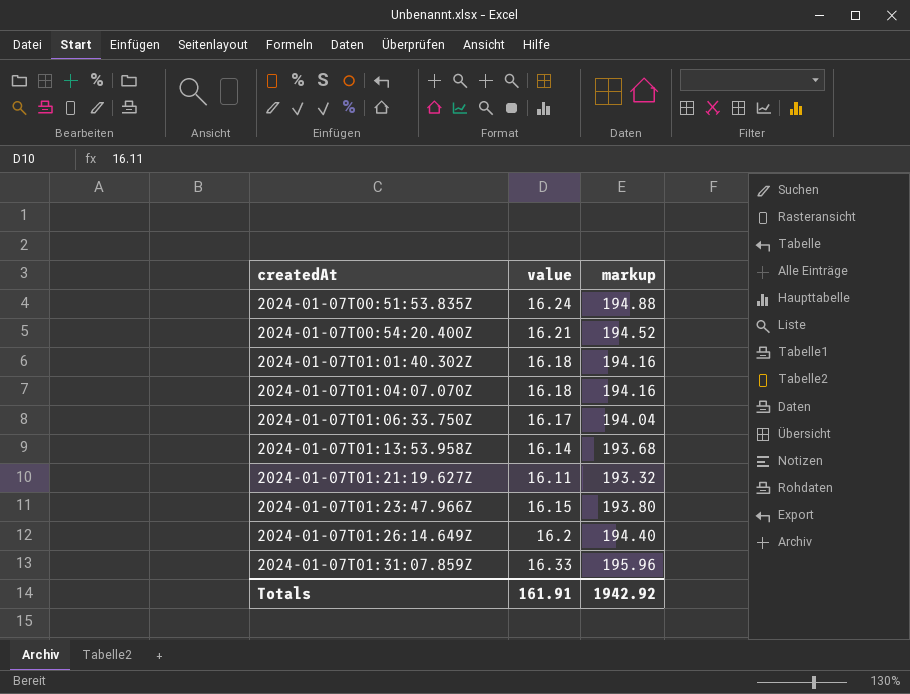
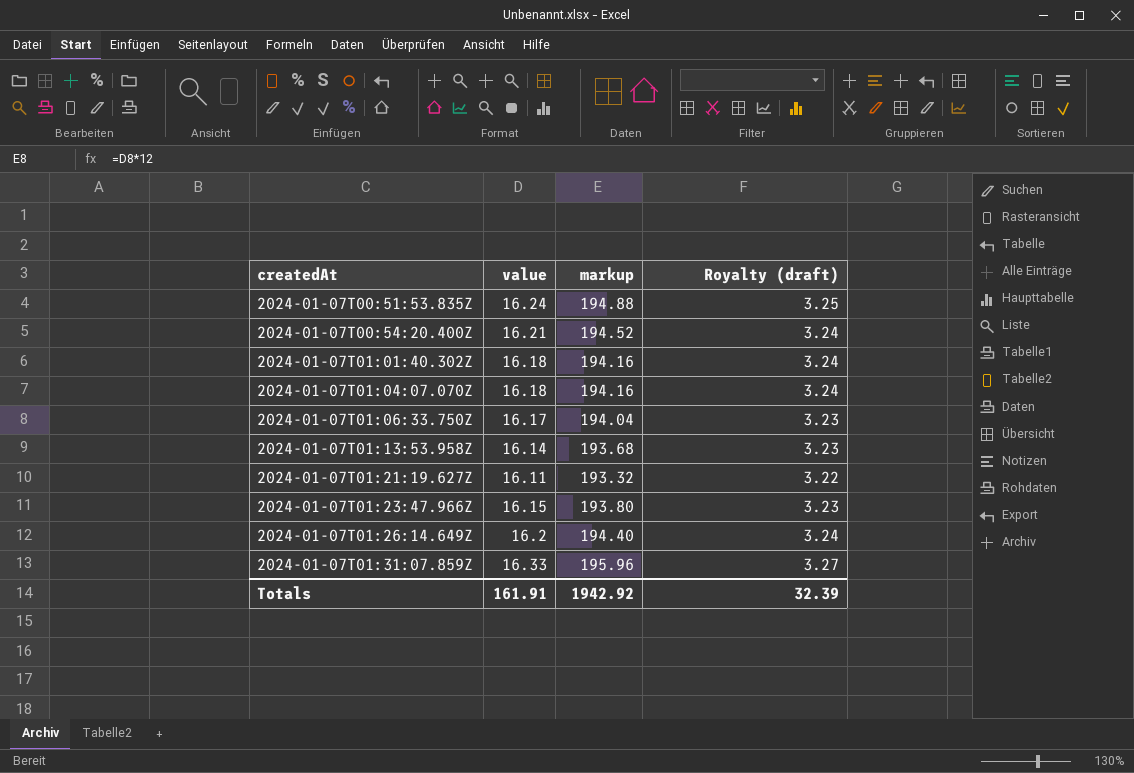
column Royalty (draft) | formula: none -> [value] * 0.2

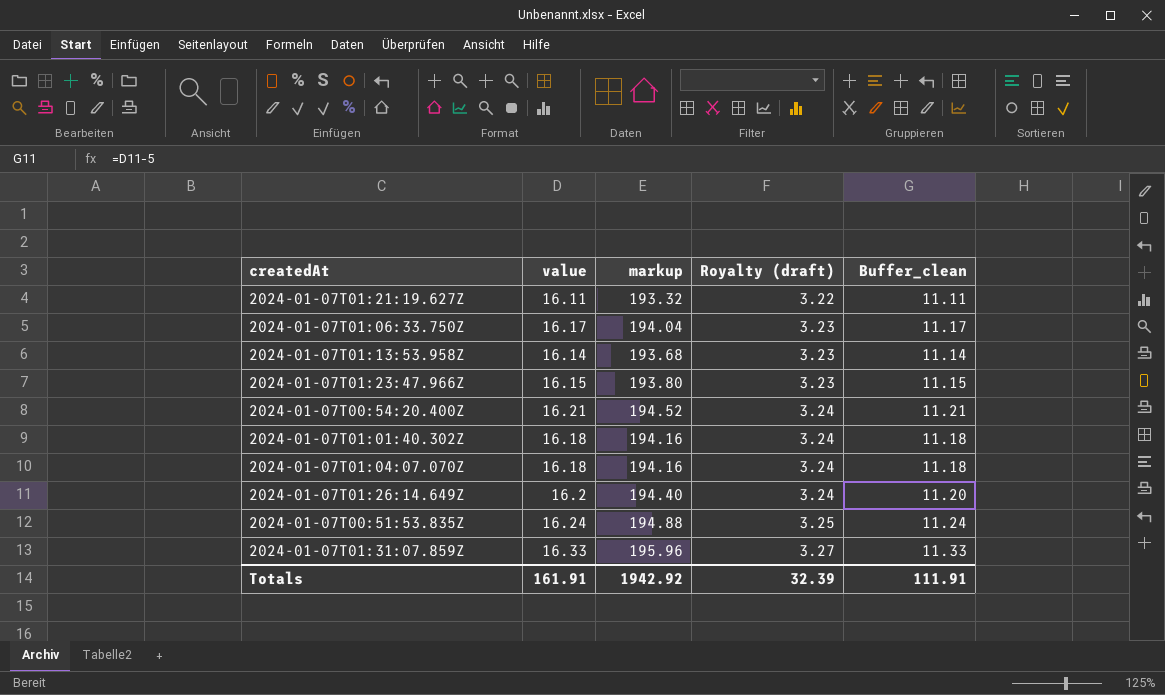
row order: createdAt ascending -> Royalty (draft) ascending
column Buffer_clean | formula: none -> [value] - 5

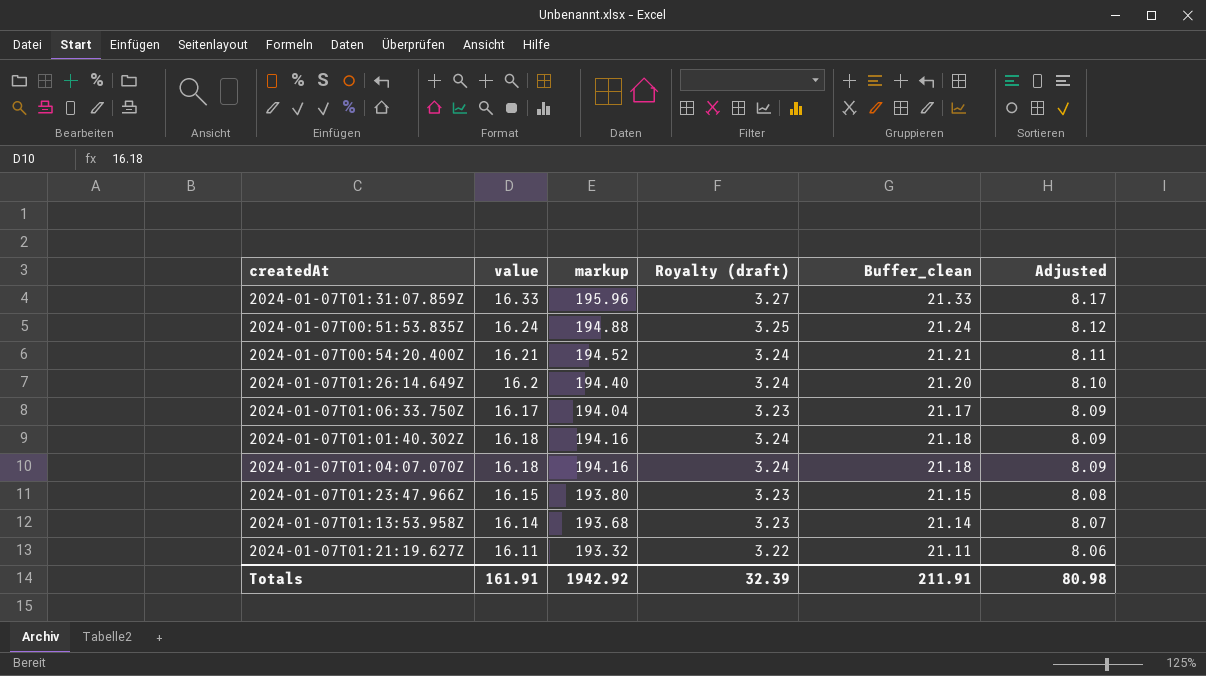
row order: Royalty (draft) ascending -> Adjusted descending
column Buffer_clean | formula: [value] - 5 -> [value] + 5
column Adjusted | formula: none -> [value] * 0.5
Totals | Buffer_clean: 111.91 -> 211.91

